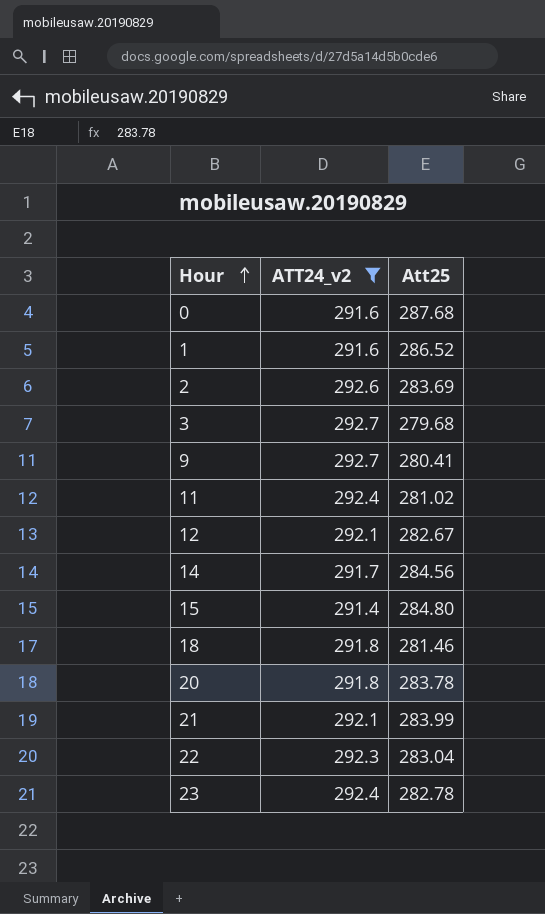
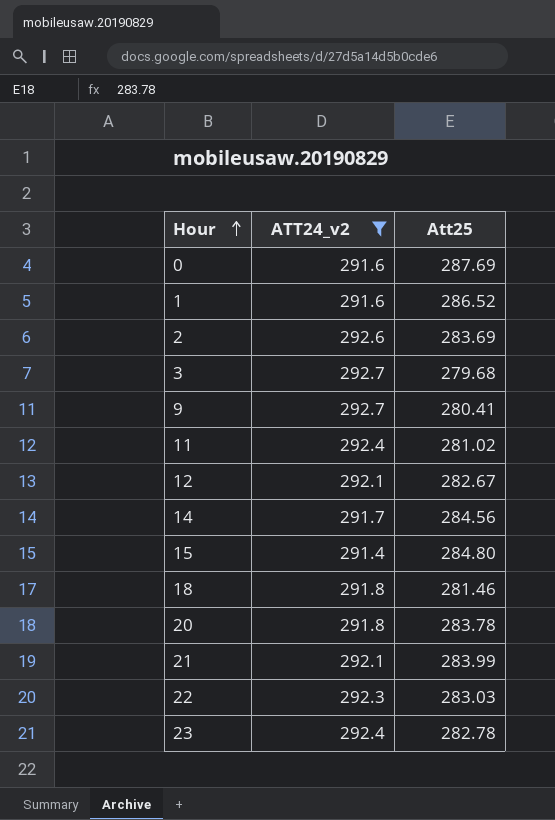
0 | Att25: 287.68 -> 287.69
22 | Att25: 283.04 -> 283.03

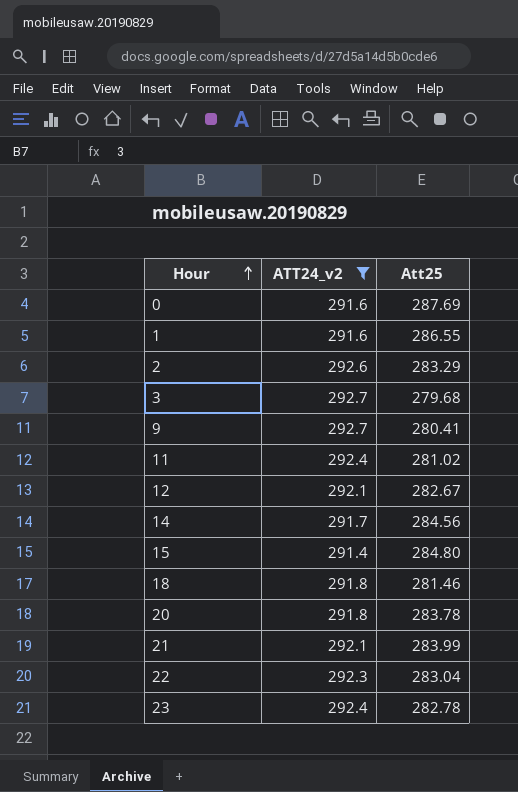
1 | Att25: 286.52 -> 286.55
2 | Att25: 283.69 -> 283.29
22 | Att25: 283.03 -> 283.04

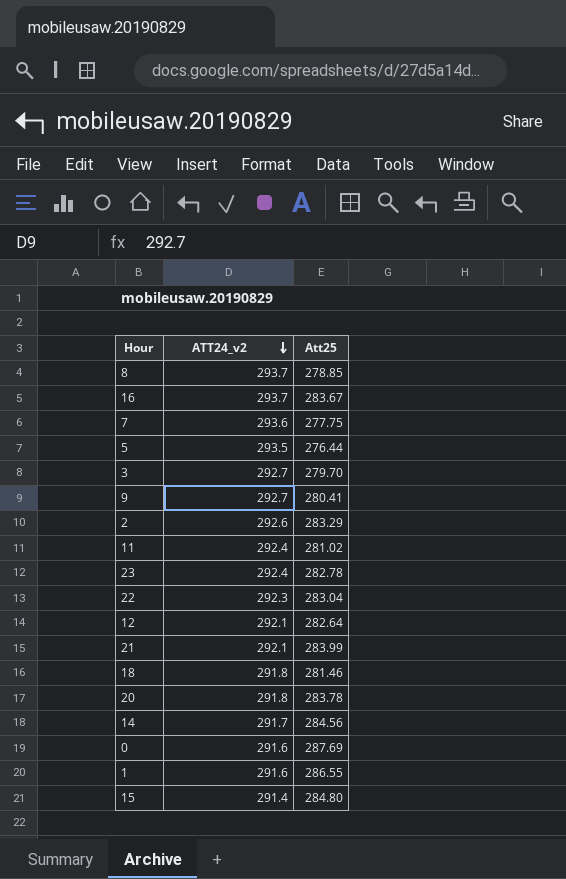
filter: ATT24_v2 <= 292.7 -> none
row order: Hour ascending -> ATT24_v2 descending
3 | Att25: 279.68 -> 279.70
12 | Att25: 282.67 -> 282.64

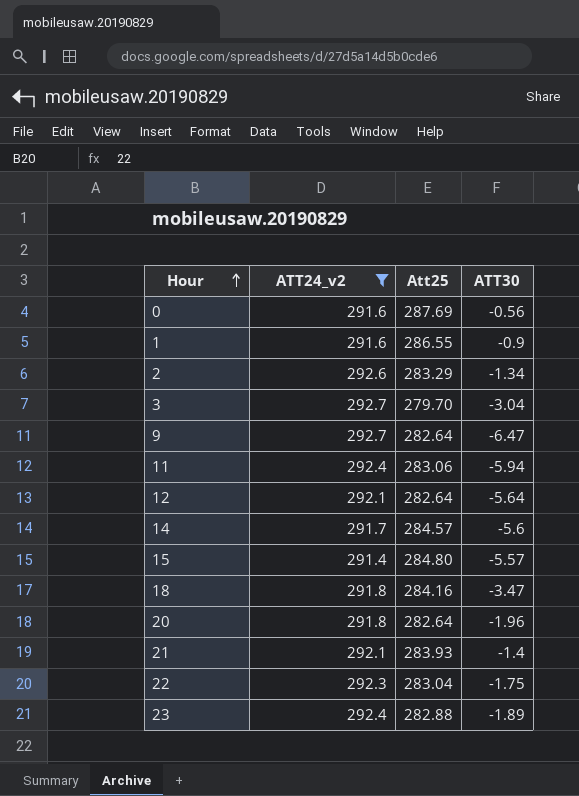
filter: none -> ATT24_v2 <= 292.7
row order: ATT24_v2 descending -> Hour ascending
column ATT30 | position: none -> 4
9 | Att25: 280.41 -> 282.64
11 | Att25: 281.02 -> 283.06
14 | Att25: 284.56 -> 284.57
18 | Att25: 281.46 -> 284.16
20 | Att25: 283.78 -> 282.64
21 | Att25: 283.99 -> 283.93
23 | Att25: 282.78 -> 282.88

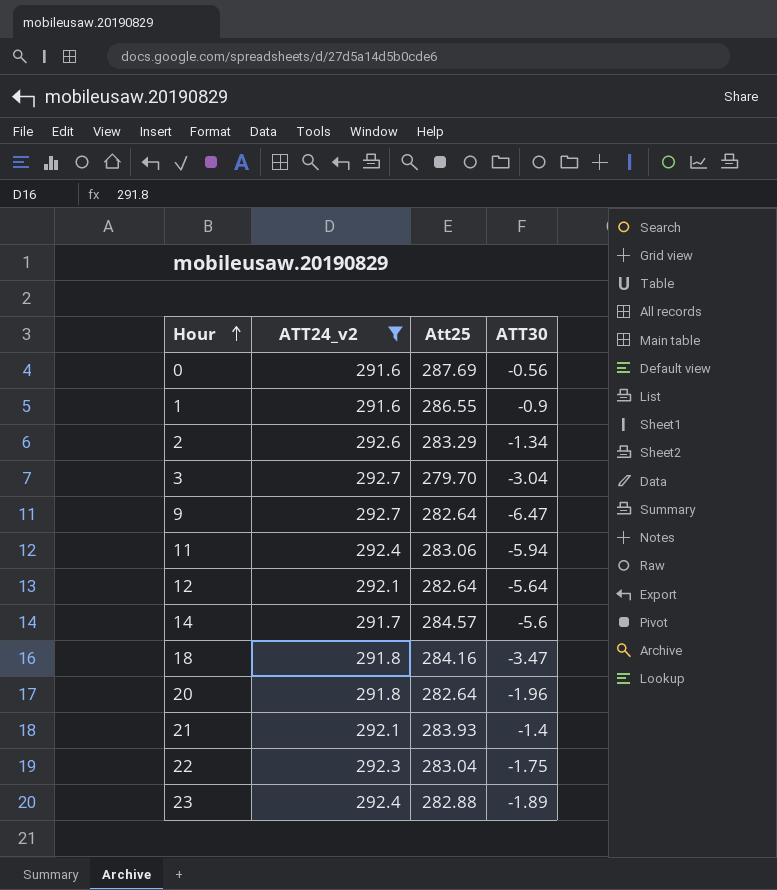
row 15: 291.4 | 284.80 | -5.57 -> none

